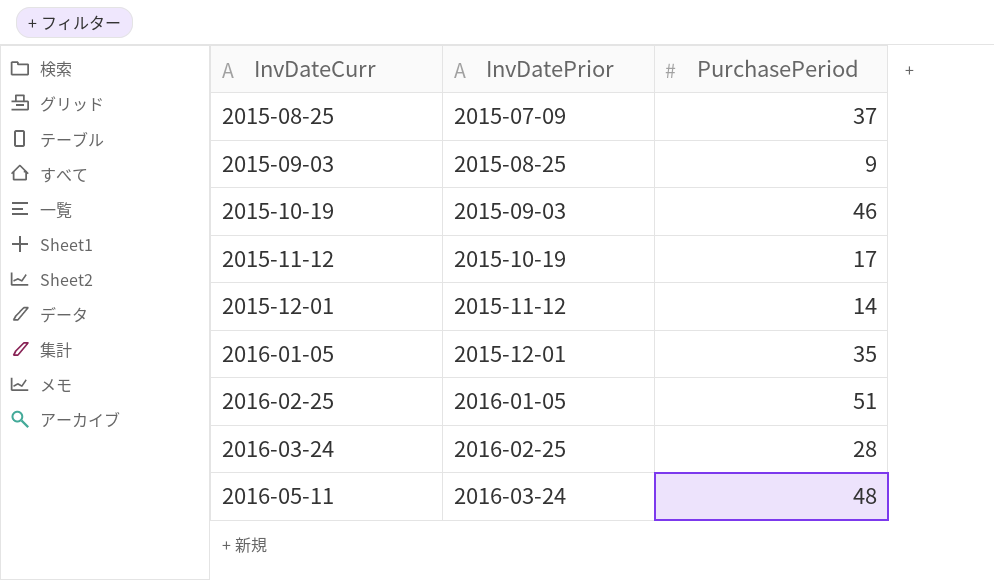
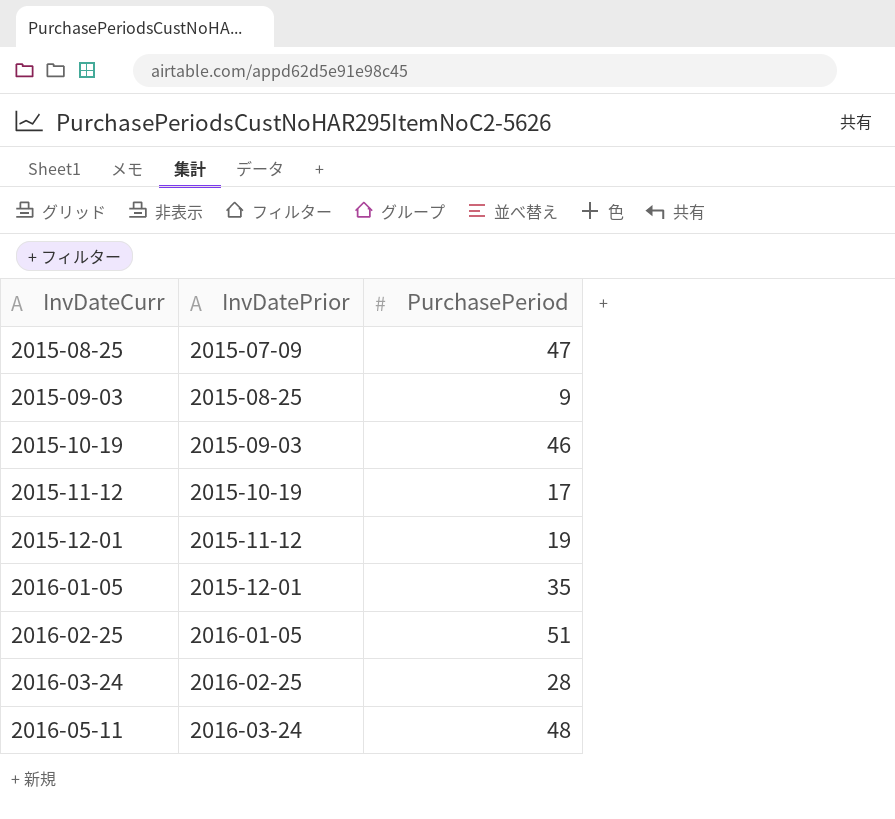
2015-08-25 | PurchasePeriod: 37 -> 47
2015-12-01 | PurchasePeriod: 14 -> 19

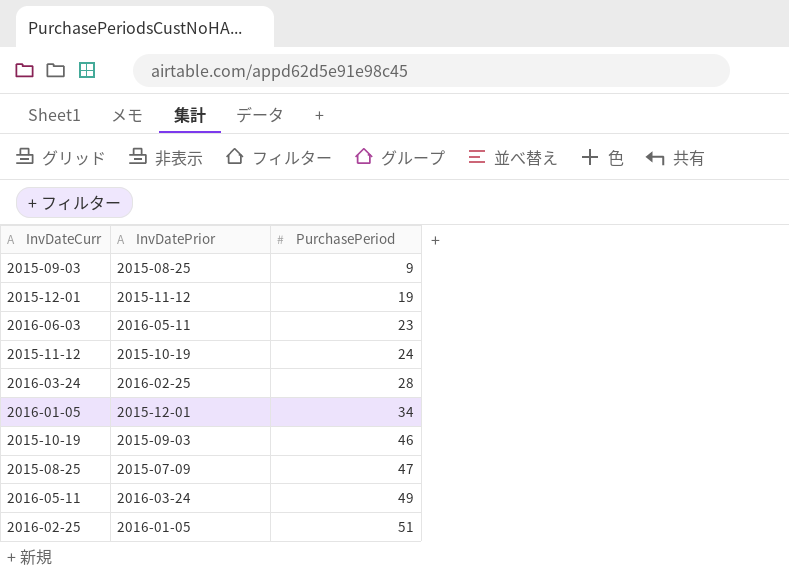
row order: InvDateCurr ascending -> PurchasePeriod ascending
row 2016-06-03: none -> 2016-05-11 | 23
2015-11-12 | PurchasePeriod: 17 -> 24
2016-01-05 | PurchasePeriod: 35 -> 34
2016-05-11 | PurchasePeriod: 48 -> 49

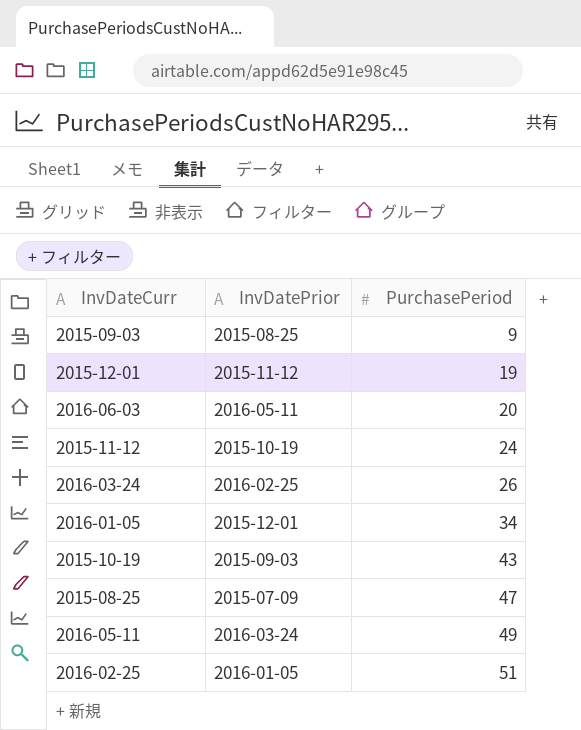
2016-06-03 | PurchasePeriod: 23 -> 20
2016-03-24 | PurchasePeriod: 28 -> 26
2015-10-19 | PurchasePeriod: 46 -> 43

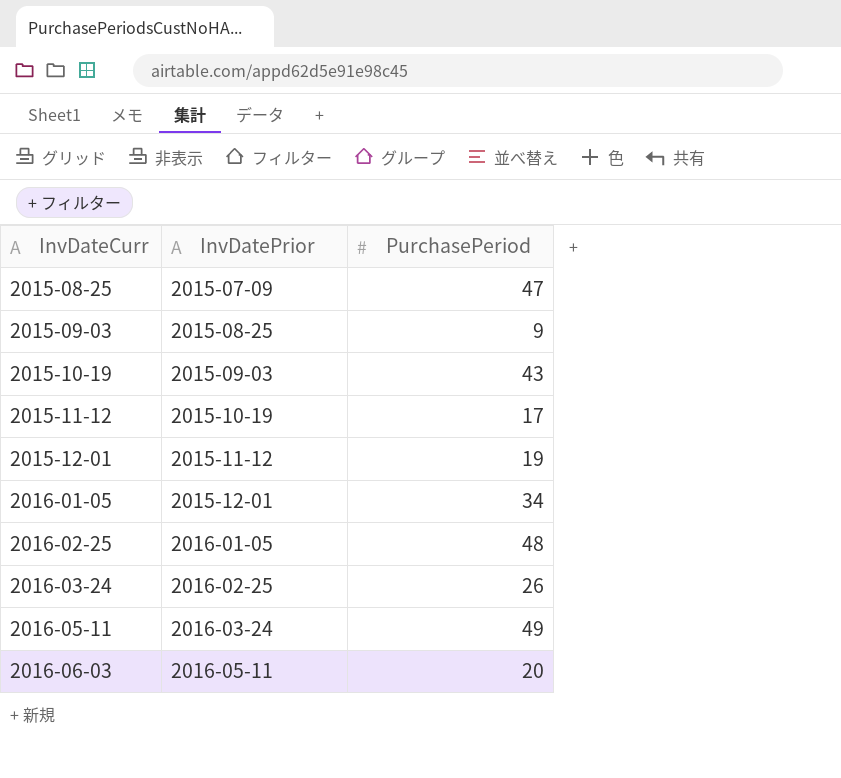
row order: PurchasePeriod ascending -> InvDateCurr ascending
2015-11-12 | PurchasePeriod: 24 -> 17
2016-02-25 | PurchasePeriod: 51 -> 48

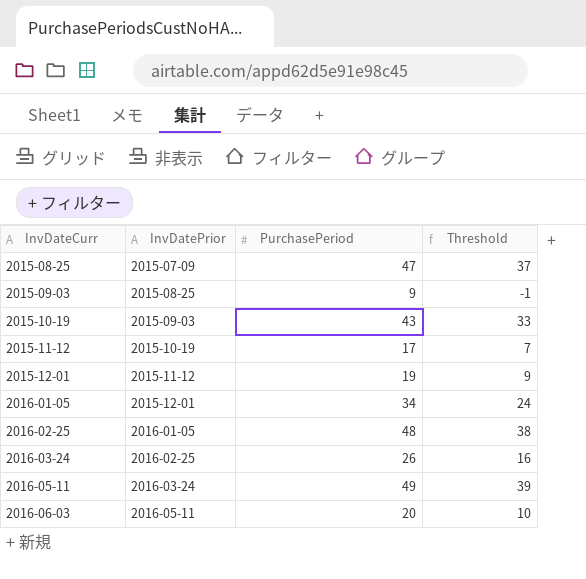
column Threshold | formula: none -> [PurchasePeriod] - 10

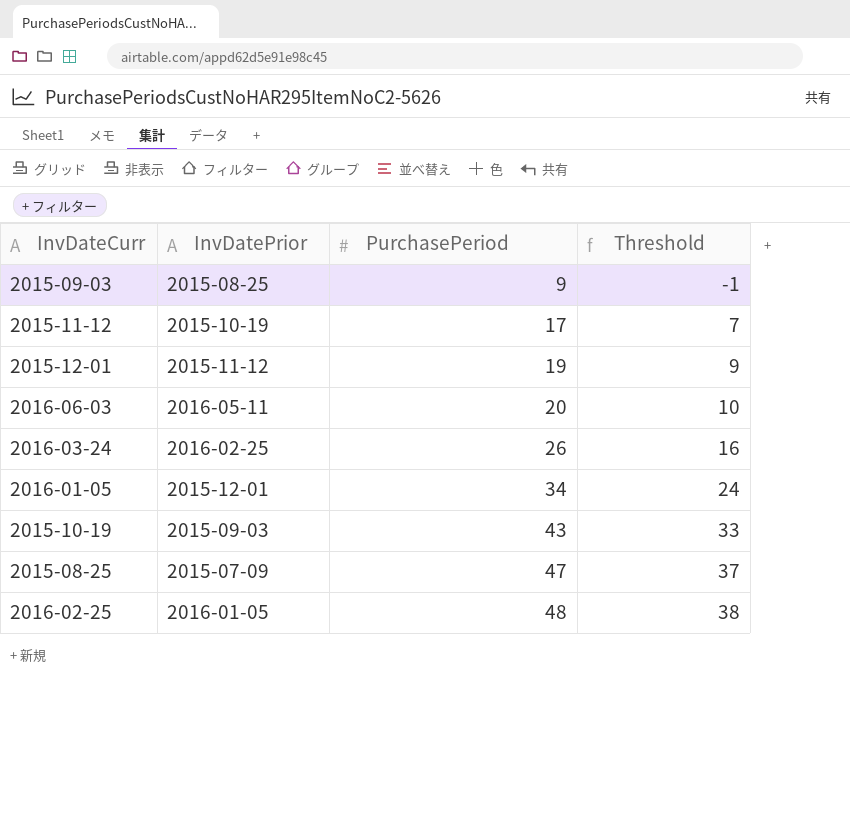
row order: InvDateCurr ascending -> PurchasePeriod ascending
row 2016-05-11: 2016-03-24 | 49 | 39 -> none

